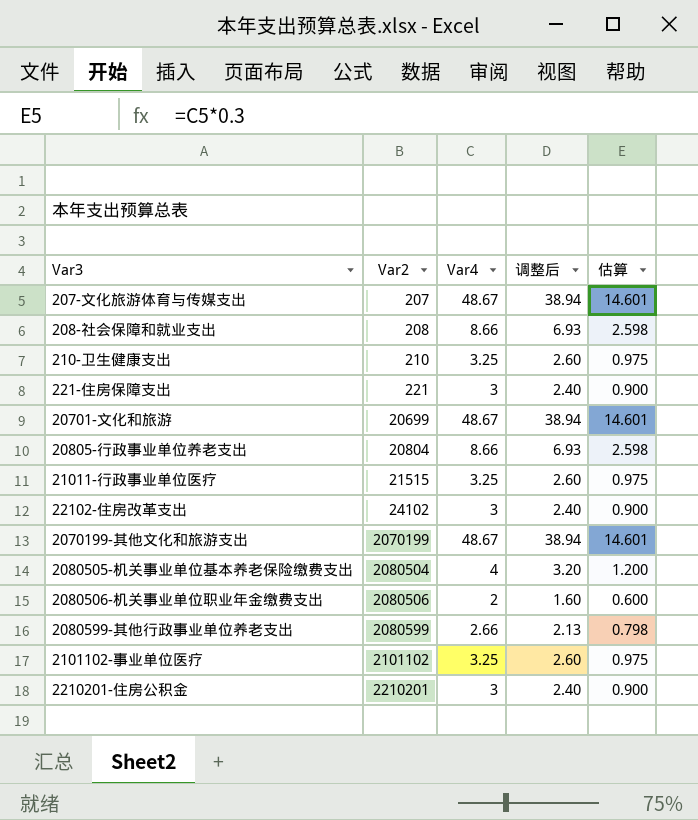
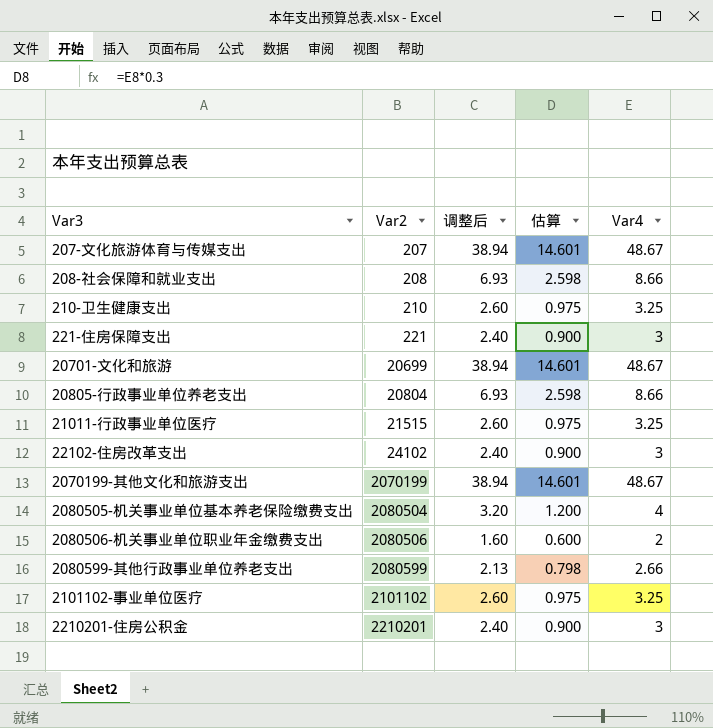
column Var4 | position: 3 -> 5

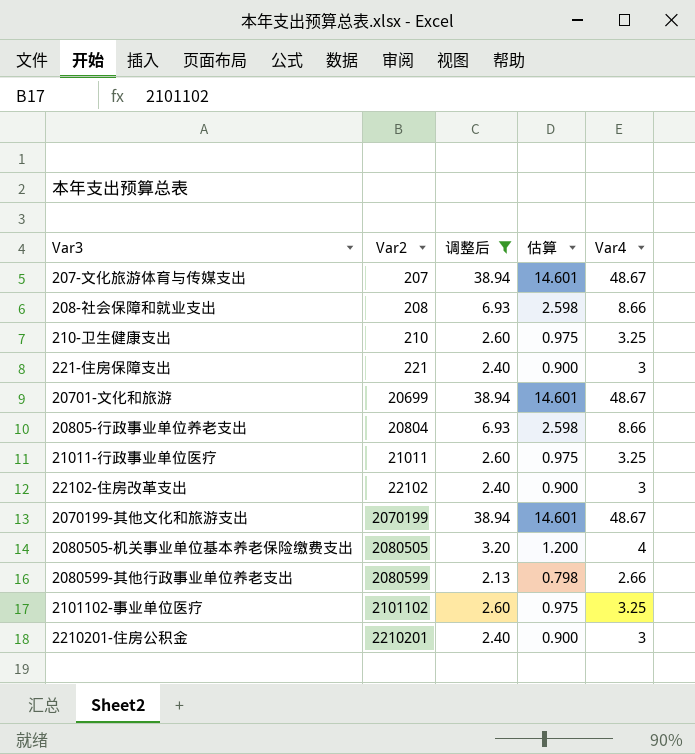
filter: none -> 调整后 != 1.60
21011-行政事业单位医疗 | Var2: 21515 -> 21011
22102-住房改革支出 | Var2: 24102 -> 22102
2080505-机关事业单位基本养老保险缴费支出 | Var2: 2080504 -> 2080505

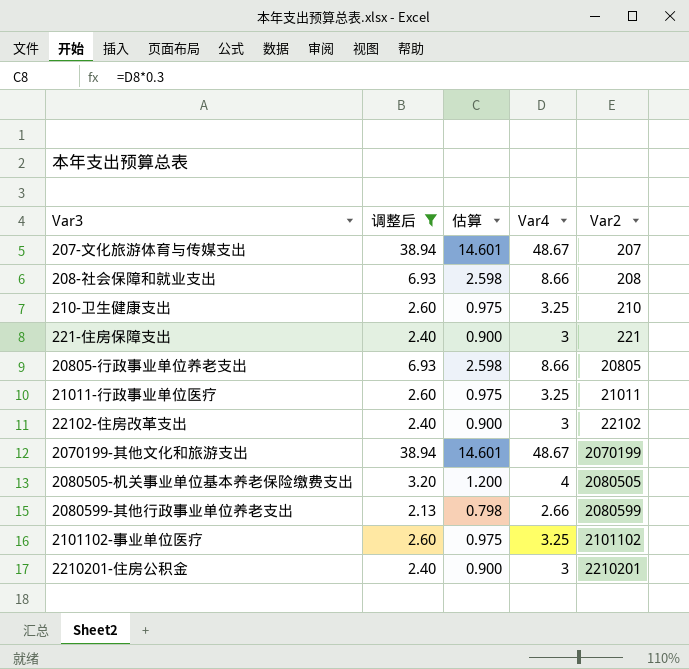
column Var2 | position: 2 -> 5
row 20701-文化和旅游: 20699 | 38.94 | 14.601 | 48.67 -> none
20805-行政事业单位养老支出 | Var2: 20804 -> 20805

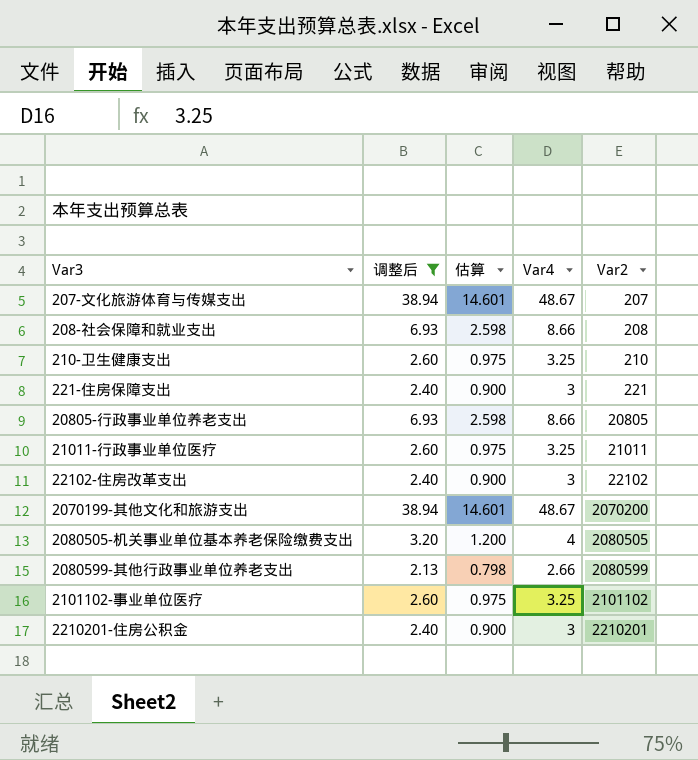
2070199-其他文化和旅游支出 | Var2: 2070199 -> 2070200

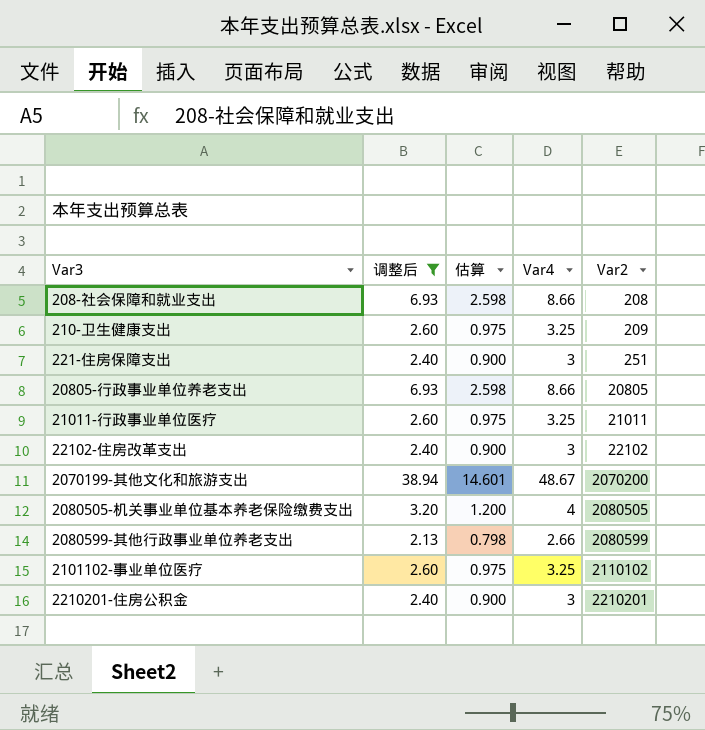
row 207-文化旅游体育与传媒支出: 38.94 | 14.601 | 48.67 | 207 -> none
210-卫生健康支出 | Var2: 210 -> 209
221-住房保障支出 | Var2: 221 -> 251
2101102-事业单位医疗 | Var2: 2101102 -> 2110102

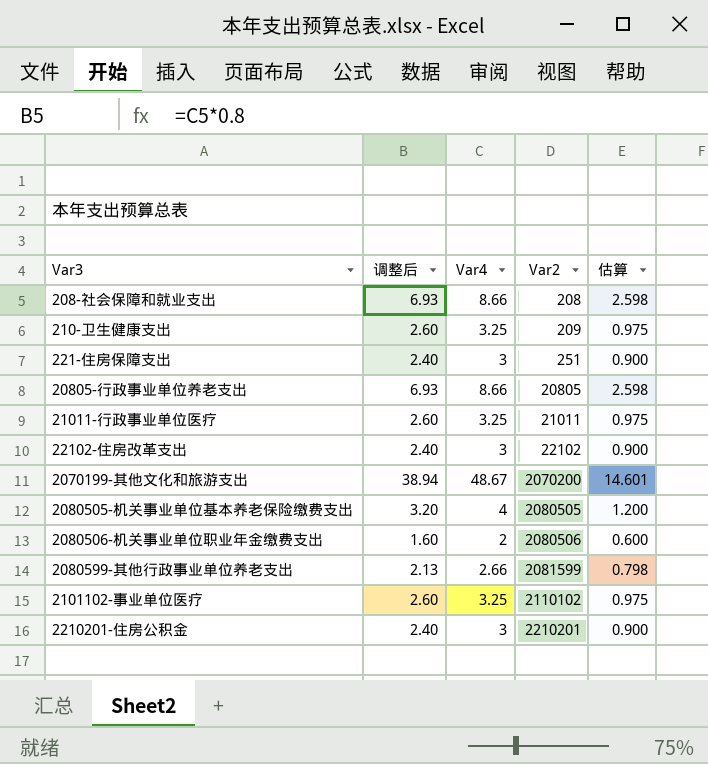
filter: 调整后 != 1.60 -> none
column 估算 | position: 3 -> 5
2080599-其他行政事业单位养老支出 | Var2: 2080599 -> 2081599

